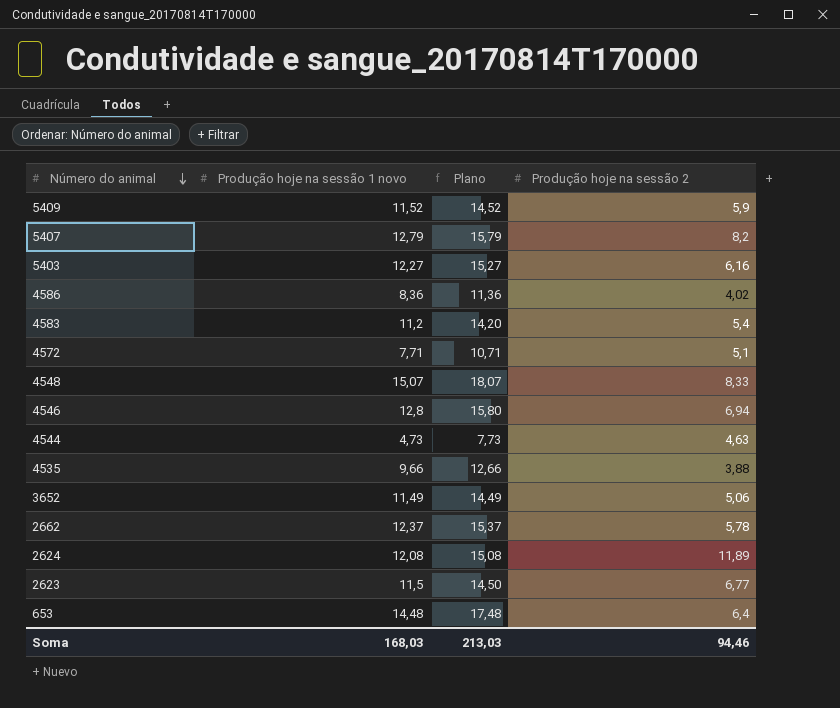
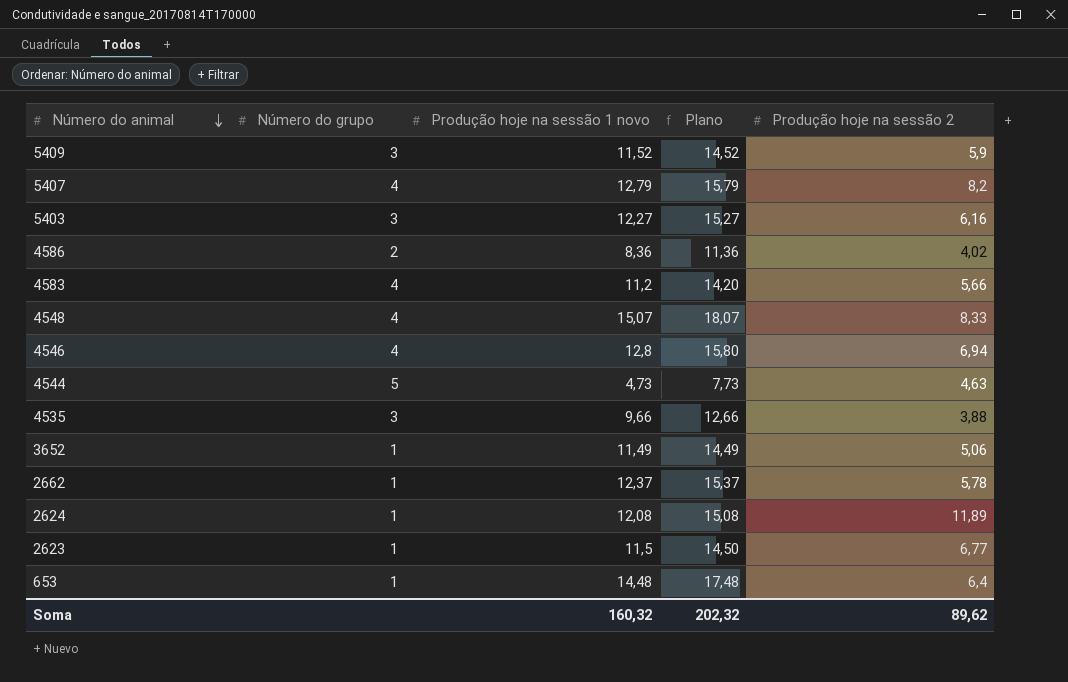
column Número do grupo | position: none -> 2
row 4572: 7,71 | 10,71 | 5,1 -> none
4583 | Produção hoje na sessão 2: 5,4 -> 5,66
Soma | Produção hoje na sessão 1 novo: 168,03 -> 160,32
Soma | Plano: 213,03 -> 202,32
Soma | Produção hoje na sessão 2: 94,46 -> 89,62

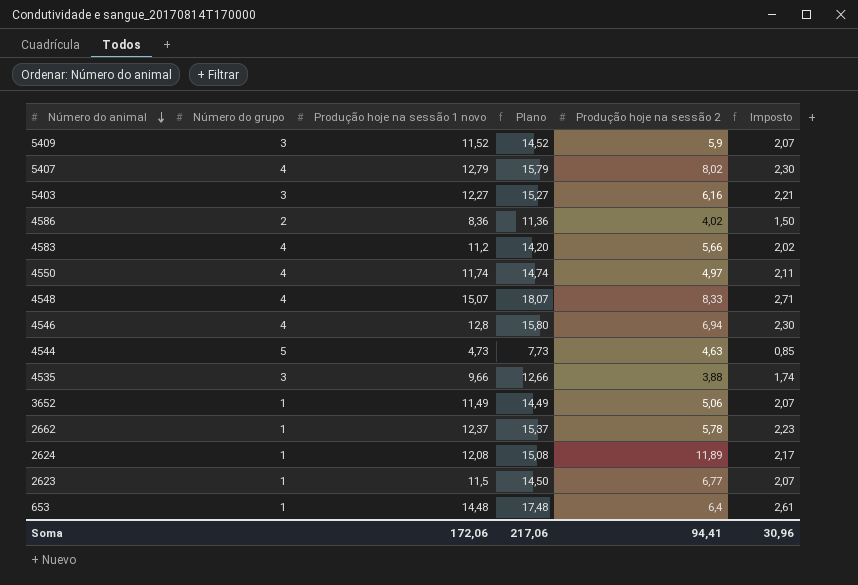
column Imposto | formula: none -> [Produção hoje na sessão 1 novo] * 0,18
5407 | Produção hoje na sessão 2: 8,2 -> 8,02
row 4550: none -> 4 | 11,74 | 14,74 | 4,97 | 2,11
Soma | Produção hoje na sessão 1 novo: 160,32 -> 172,06
Soma | Plano: 202,32 -> 217,06
Soma | Produção hoje na sessão 2: 89,62 -> 94,41

